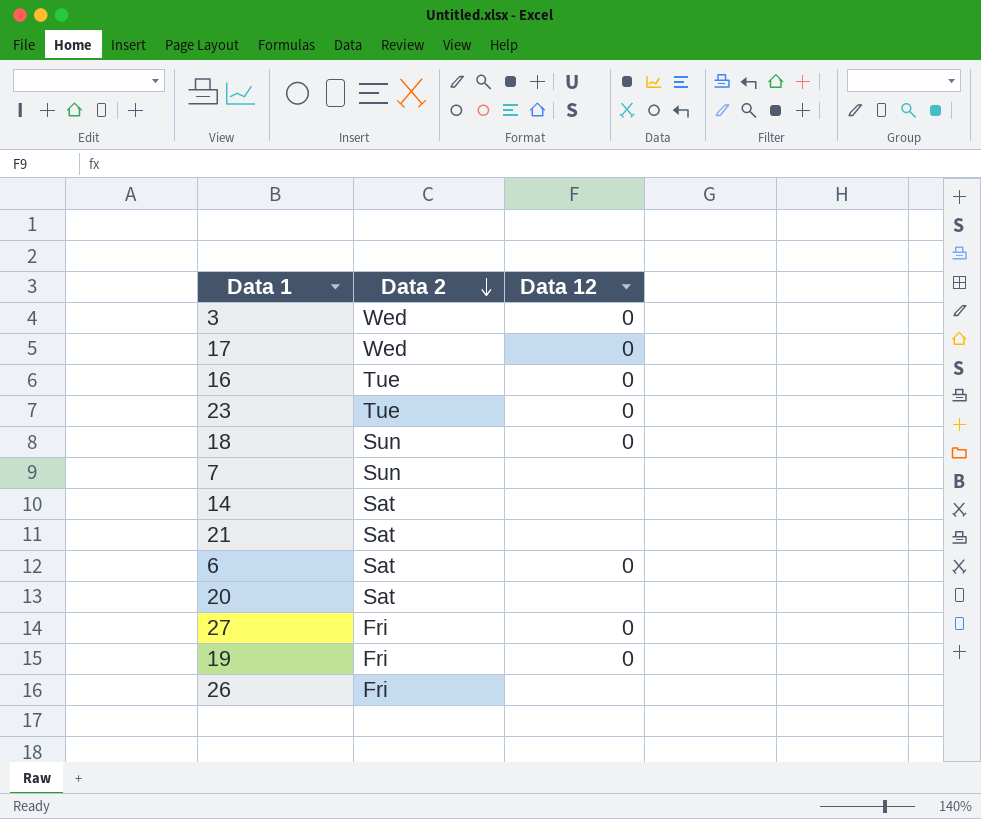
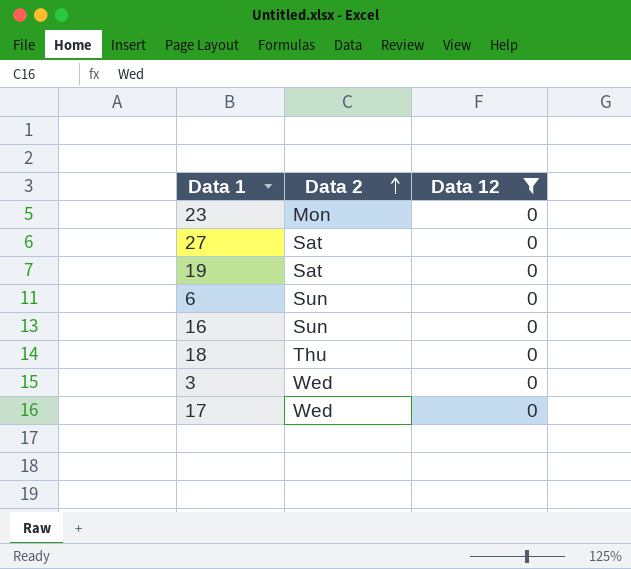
filter: none -> Data 12 = 0
row order: Data 2 descending -> Data 2 ascending
23 | Data 2: Tue -> Mon
27 | Data 2: Fri -> Sat
19 | Data 2: Fri -> Sat
6 | Data 2: Sat -> Sun
16 | Data 2: Tue -> Sun
18 | Data 2: Sun -> Thu

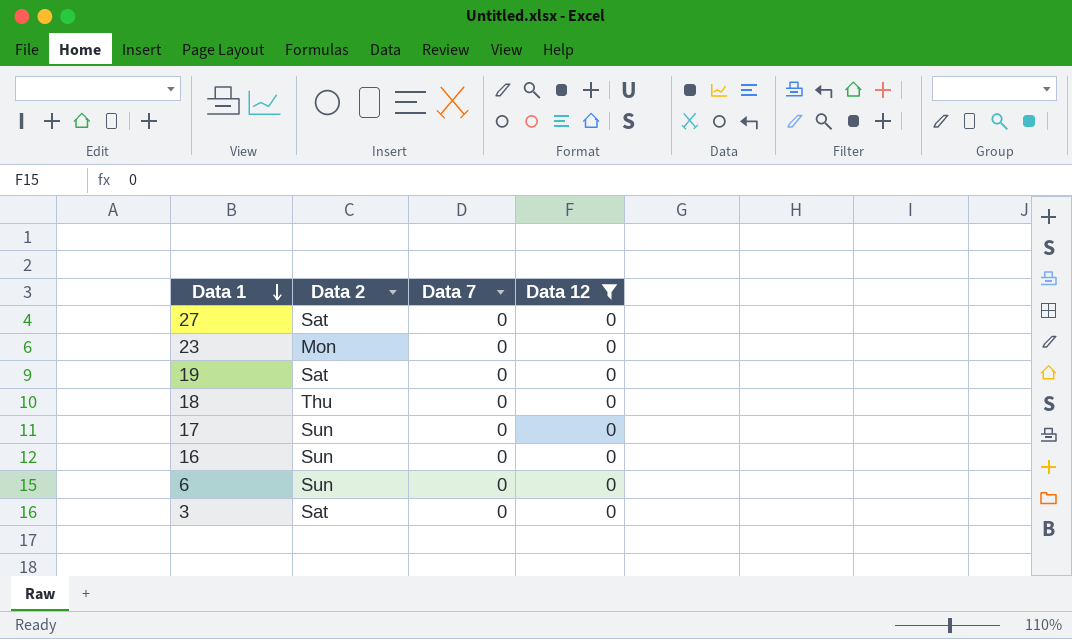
row order: Data 2 ascending -> Data 1 descending
column Data 7 | position: none -> 3
17 | Data 2: Wed -> Sun
3 | Data 2: Wed -> Sat

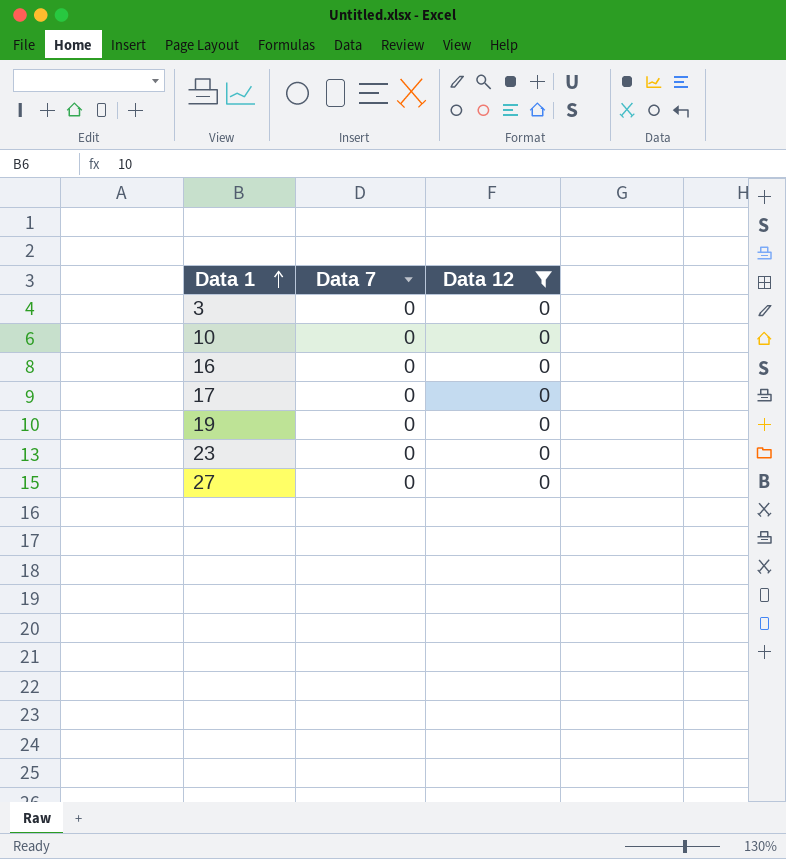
row order: Data 1 descending -> Data 1 ascending
column Data 2 | position: 2 -> none
row 18: Thu | 0 | 0 -> none
row 6: Sun | 0 | 0 -> none
row 10: none -> 0 | 0

